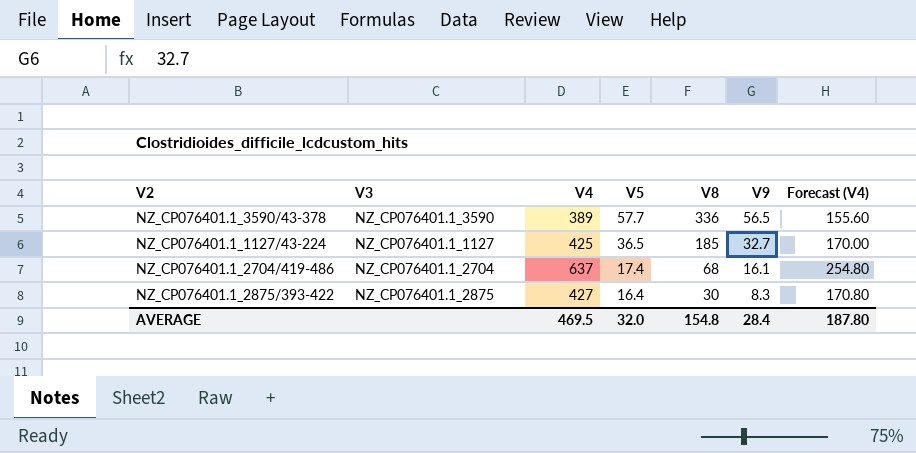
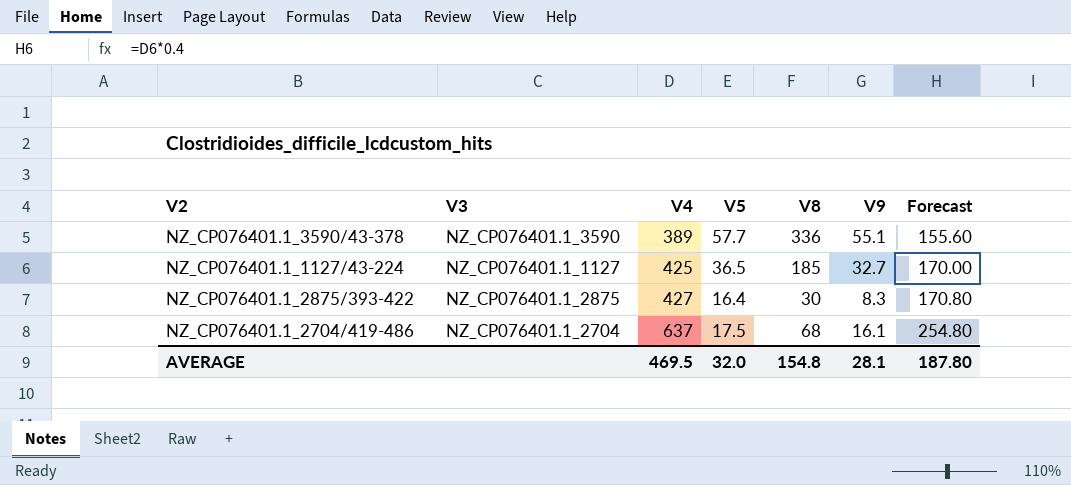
row order: V5 descending -> V4 ascending
column name: Forecast (V4) -> Forecast
NZ_CP076401.1_3590/43-378 | V9: 56.5 -> 55.1
NZ_CP076401.1_2704/419-486 | V5: 17.4 -> 17.5
AVERAGE | V9: 28.4 -> 28.1

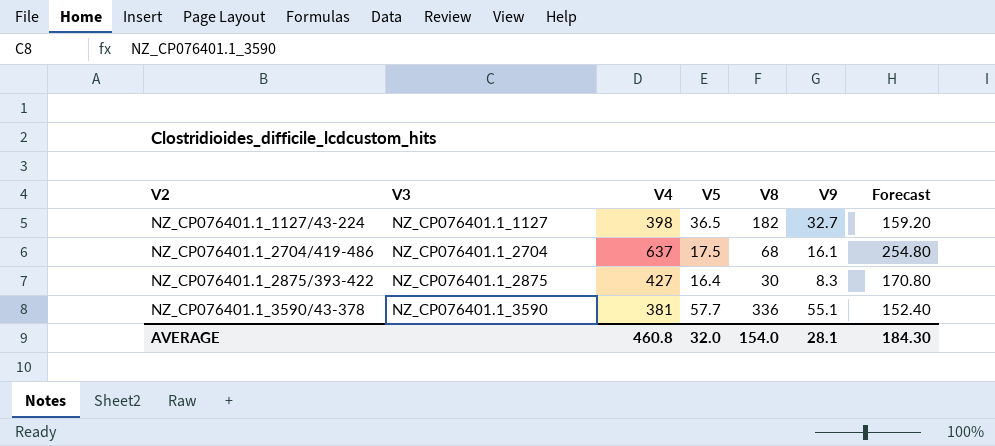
row order: V4 ascending -> V2 ascending
NZ_CP076401.1_1127/43-224 | V4: 425 -> 398
NZ_CP076401.1_1127/43-224 | V8: 185 -> 182
NZ_CP076401.1_1127/43-224 | Forecast: 170.00 -> 159.20
NZ_CP076401.1_3590/43-378 | V4: 389 -> 381
NZ_CP076401.1_3590/43-378 | Forecast: 155.60 -> 152.40
AVERAGE | V4: 469.5 -> 460.8
AVERAGE | V8: 154.8 -> 154.0
AVERAGE | Forecast: 187.80 -> 184.30

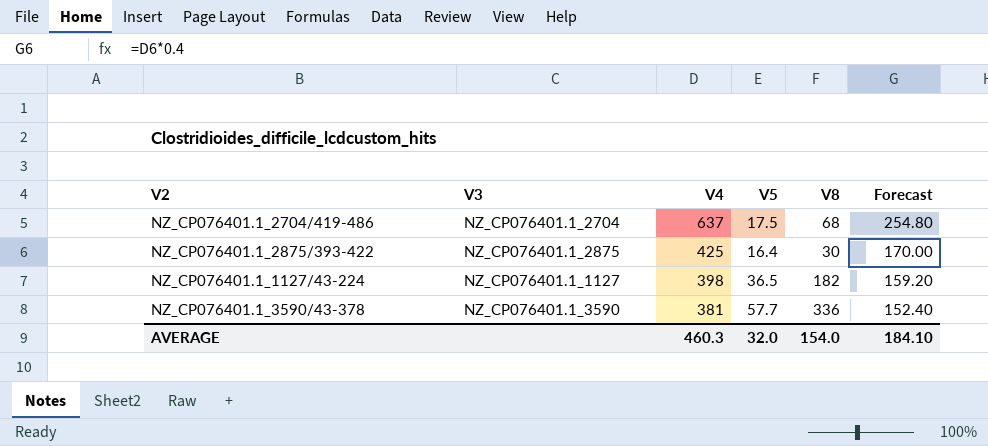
row order: V2 ascending -> V4 descending
column V9 | position: 6 -> none
NZ_CP076401.1_2875/393-422 | V4: 427 -> 425
NZ_CP076401.1_2875/393-422 | Forecast: 170.80 -> 170.00
AVERAGE | V4: 460.8 -> 460.3
AVERAGE | Forecast: 184.30 -> 184.10

